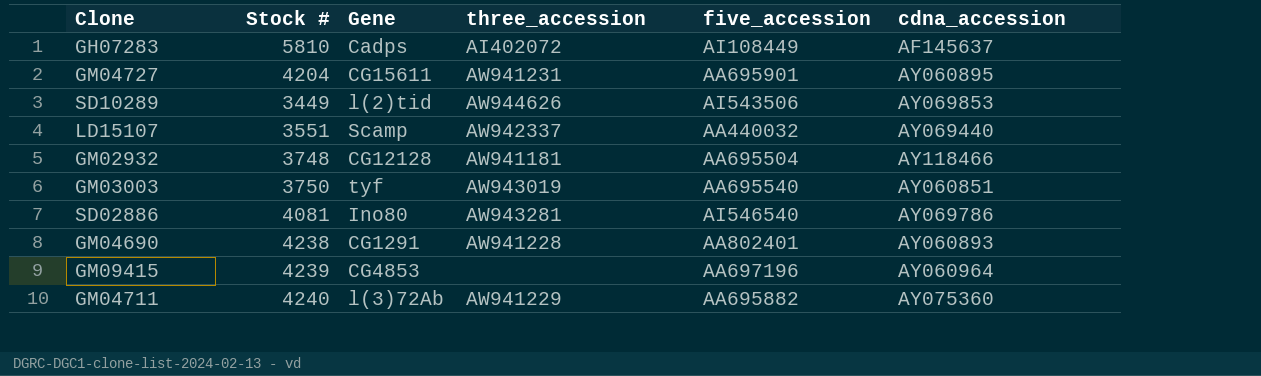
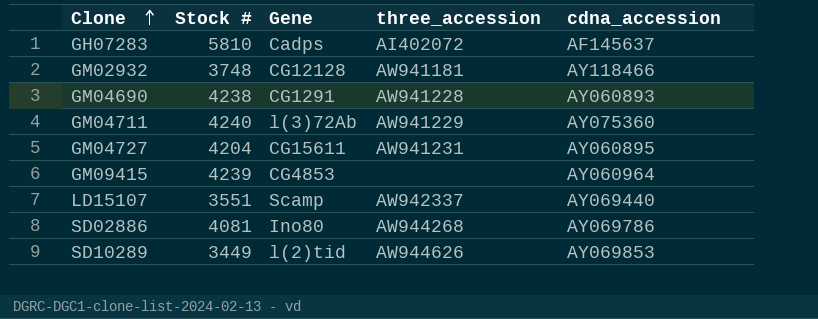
row order: none -> Clone ascending
column five_accession | position: 5 -> none
row GM03003: 3750 | tyf | AW943019 | AA695540 | AY060851 -> none
SD02886 | three_accession: AW943281 -> AW944268

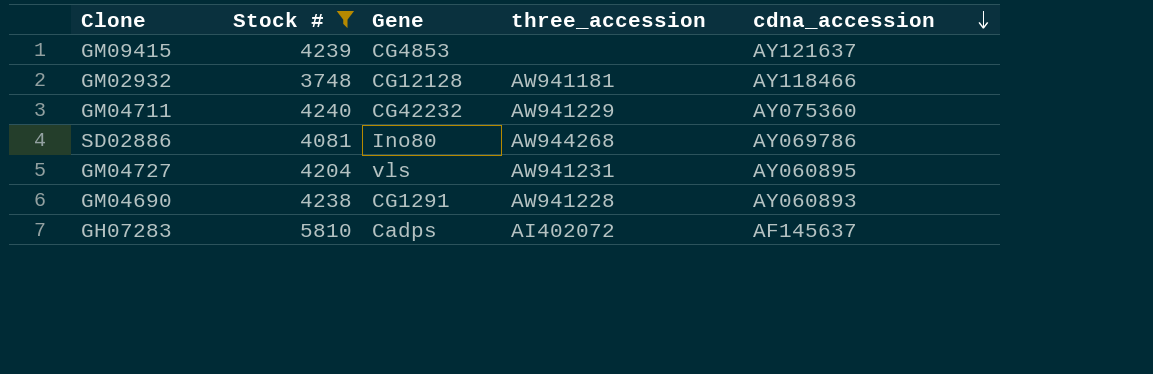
filter: none -> Stock # >= 3748
row order: Clone ascending -> cdna_accession descending
GM09415 | cdna_accession: AY060964 -> AY121637
GM04711 | Gene: l(3)72Ab -> CG42232
GM04727 | Gene: CG15611 -> vls

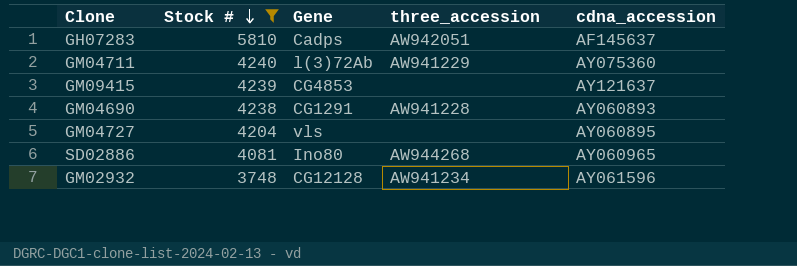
row order: cdna_accession descending -> Stock # descending
GH07283 | three_accession: AI402072 -> AW942051
GM04711 | Gene: CG42232 -> l(3)72Ab
GM04727 | three_accession: AW941231 -> none
SD02886 | cdna_accession: AY069786 -> AY060965
GM02932 | three_accession: AW941181 -> AW941234
GM02932 | cdna_accession: AY118466 -> AY061596

